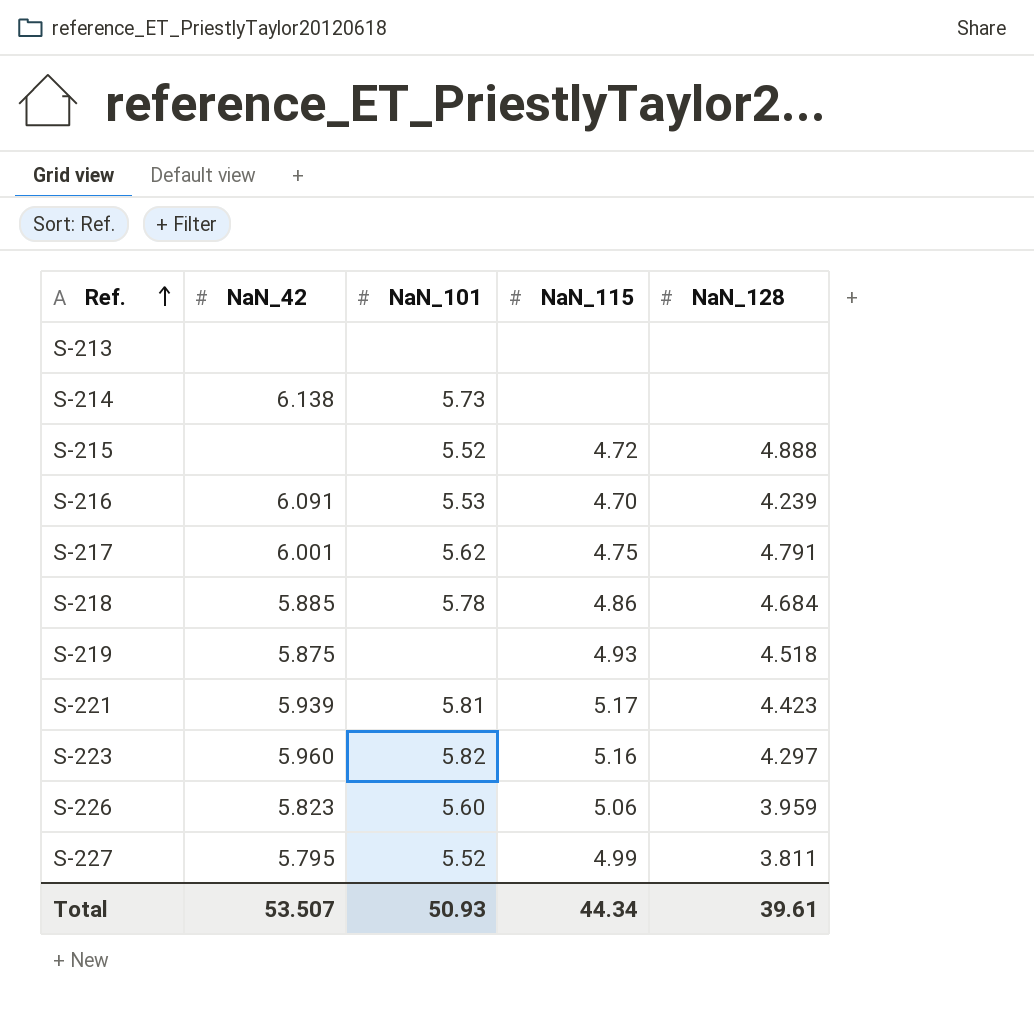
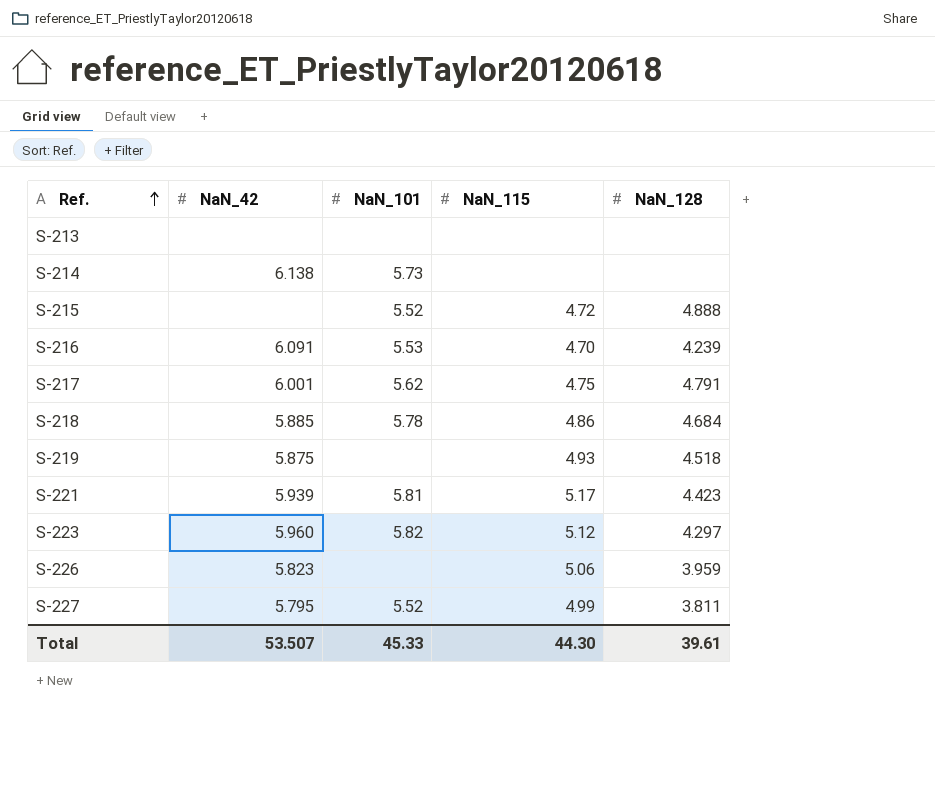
S-223 | NaN_115: 5.16 -> 5.12
S-226 | NaN_101: 5.60 -> none
Total | NaN_101: 50.93 -> 45.33
Total | NaN_115: 44.34 -> 44.30

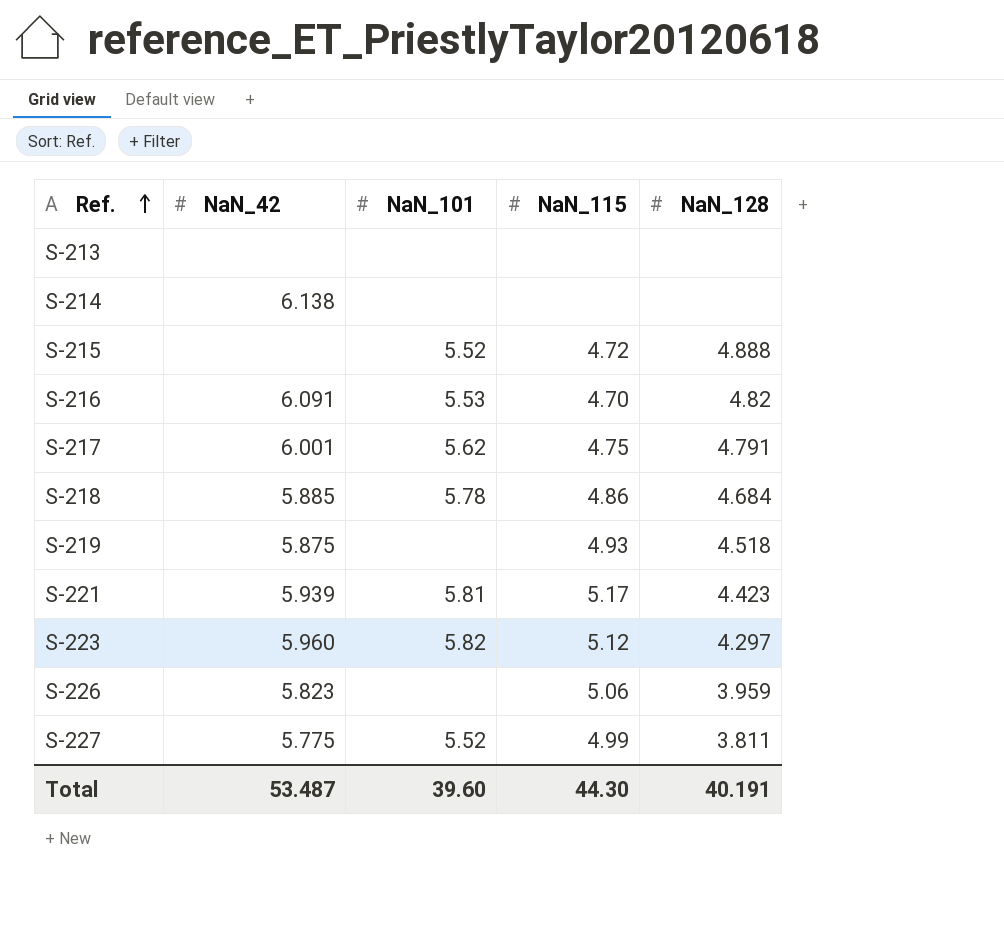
S-214 | NaN_101: 5.73 -> none
S-216 | NaN_128: 4.239 -> 4.82
S-227 | NaN_42: 5.795 -> 5.775
Total | NaN_42: 53.507 -> 53.487
Total | NaN_101: 45.33 -> 39.60
Total | NaN_128: 39.61 -> 40.191

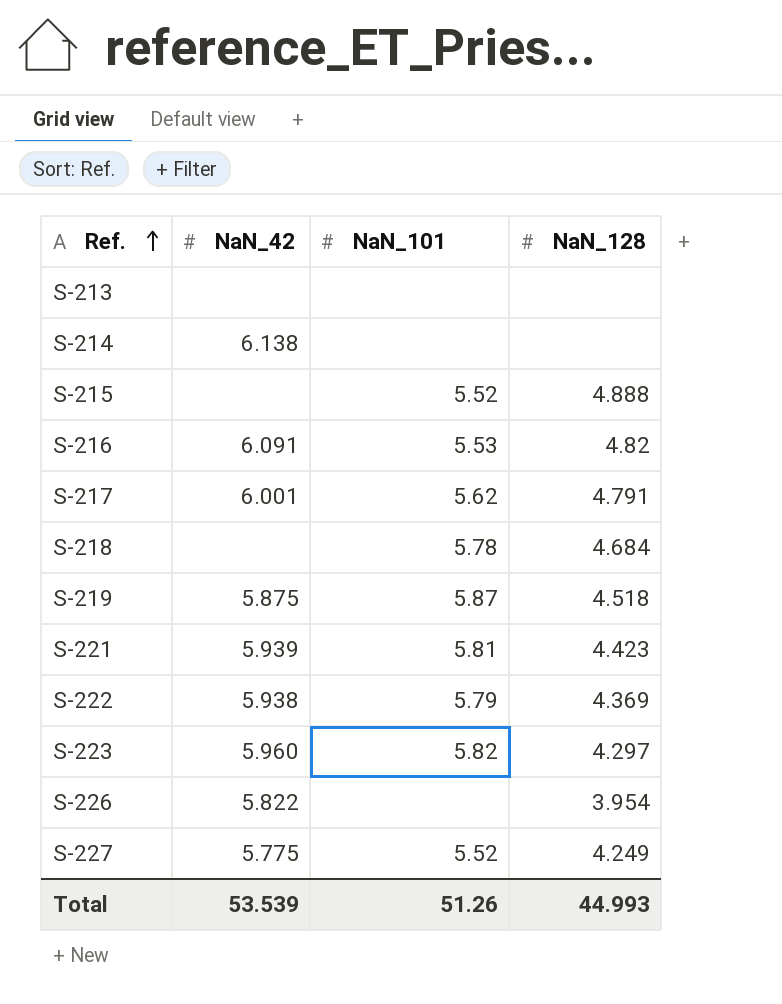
column NaN_115 | position: 4 -> none
S-218 | NaN_42: 5.885 -> none
S-219 | NaN_101: none -> 5.87
row S-222: none -> 5.938 | 5.79 | 4.369
S-226 | NaN_42: 5.823 -> 5.822
S-226 | NaN_128: 3.959 -> 3.954
S-227 | NaN_128: 3.811 -> 4.249
Total | NaN_42: 53.487 -> 53.539
Total | NaN_101: 39.60 -> 51.26
Total | NaN_128: 40.191 -> 44.993

